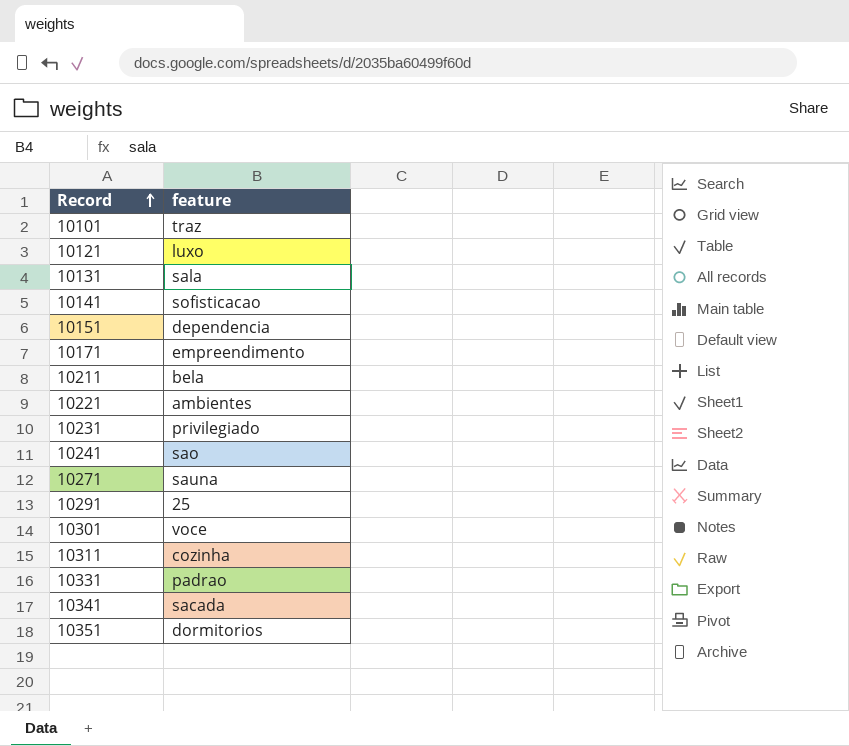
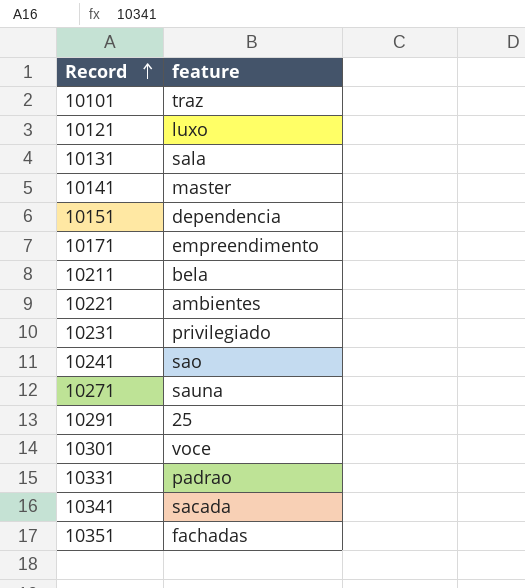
row 10311: cozinha -> none
10141 | feature: sofisticacao -> master
10351 | feature: dormitorios -> fachadas

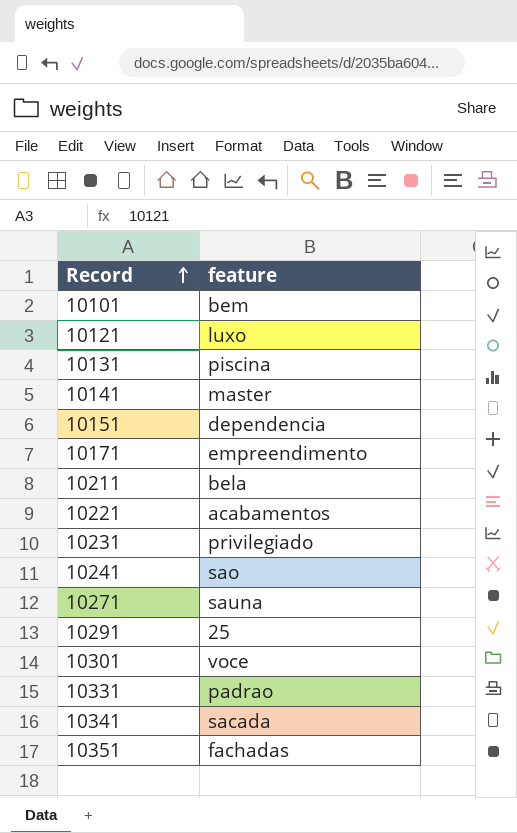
10101 | feature: traz -> bem
10131 | feature: sala -> piscina
10221 | feature: ambientes -> acabamentos

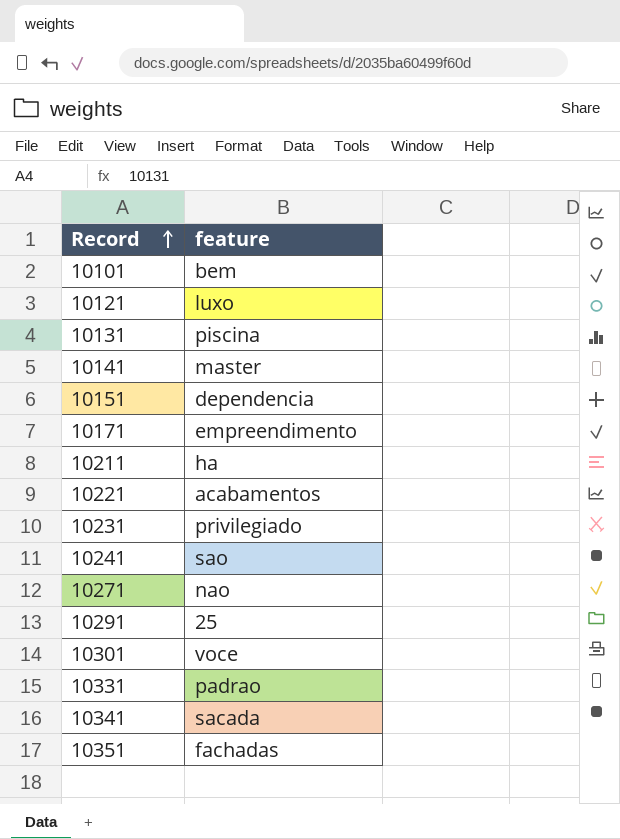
10211 | feature: bela -> ha
10271 | feature: sauna -> nao

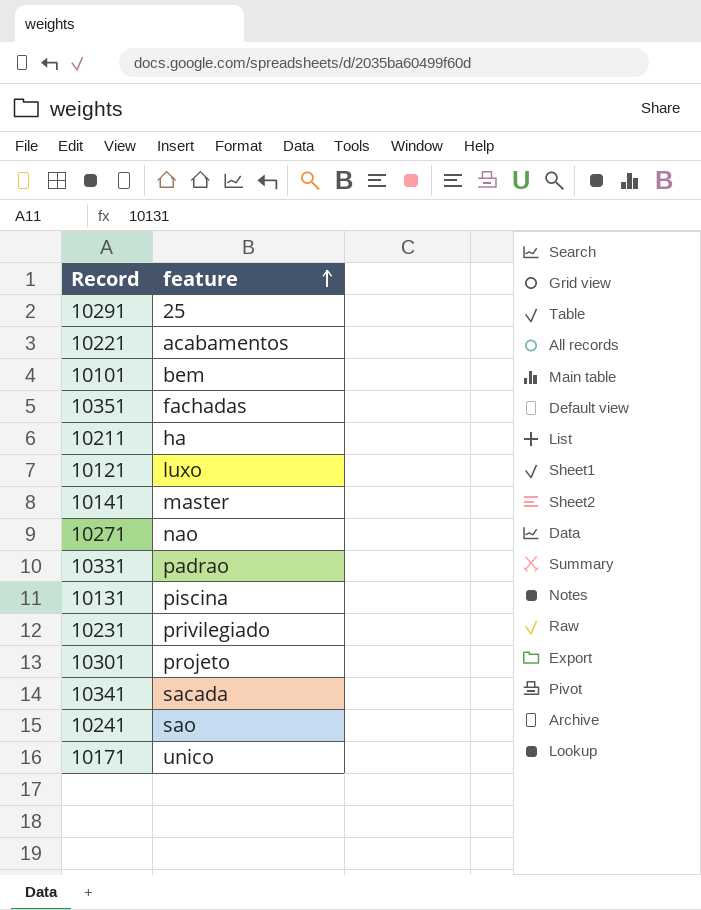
row order: Record ascending -> feature ascending
row 10151: dependencia -> none
10301 | feature: voce -> projeto
10171 | feature: empreendimento -> unico

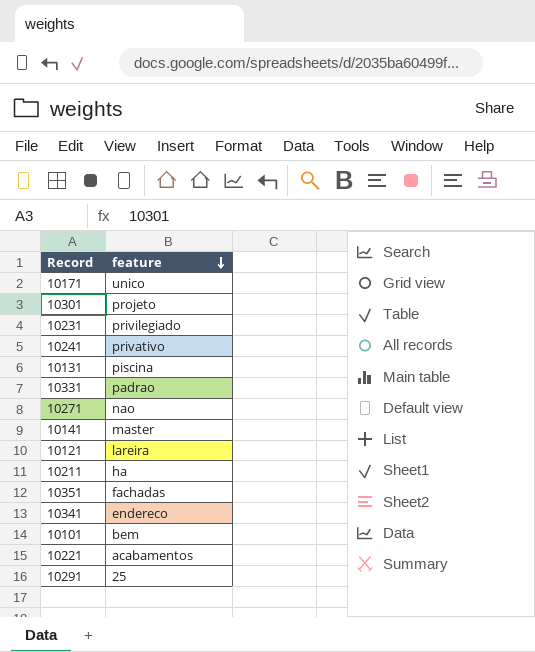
row order: feature ascending -> feature descending
10241 | feature: sao -> privativo
10121 | feature: luxo -> lareira
10341 | feature: sacada -> endereco

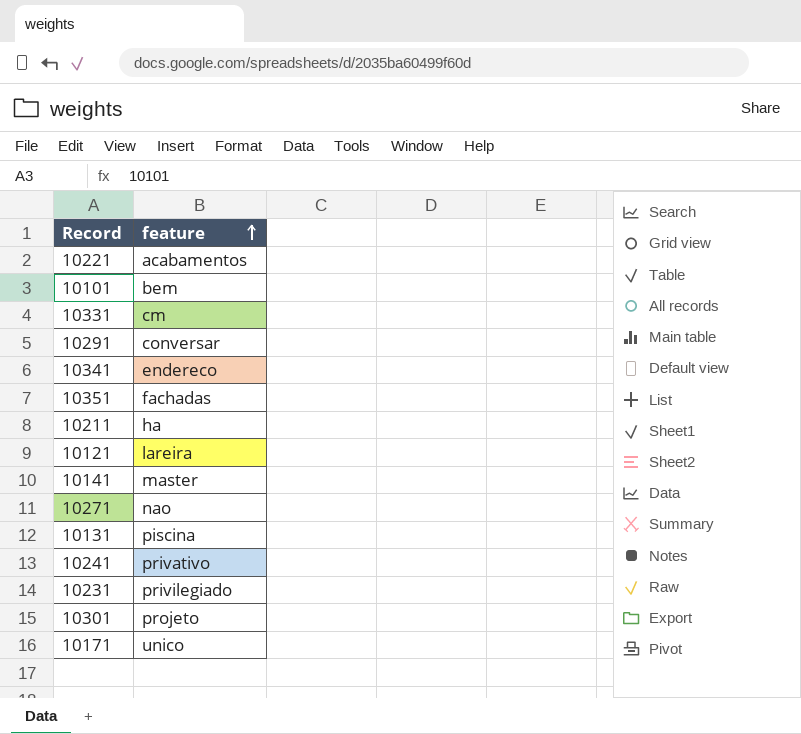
row order: feature descending -> feature ascending
10331 | feature: padrao -> cm
10291 | feature: 25 -> conversar

